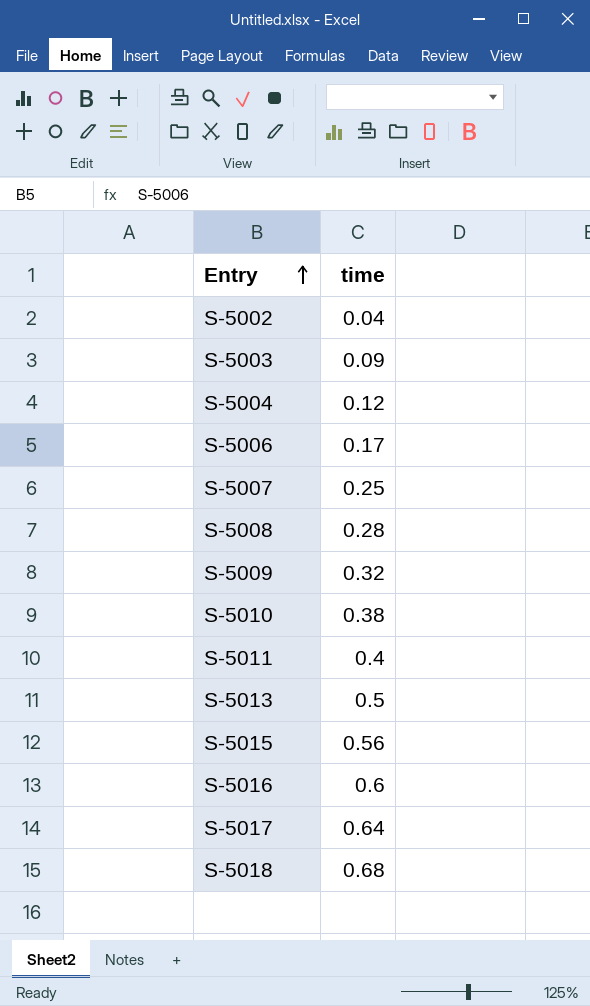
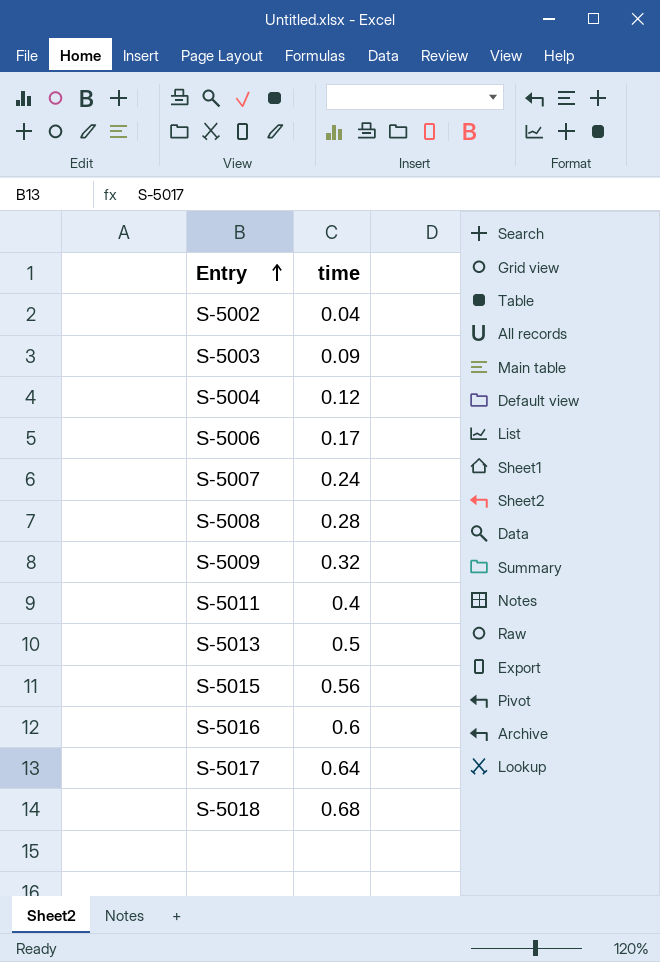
row S-5010: 0.38 -> none
S-5007 | time: 0.25 -> 0.24

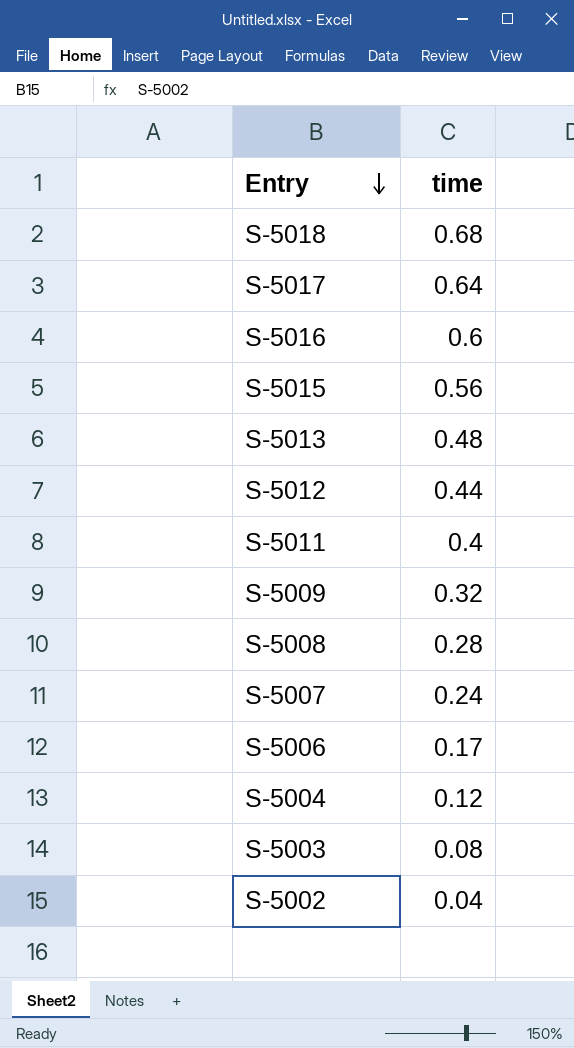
row order: Entry ascending -> Entry descending
S-5013 | time: 0.5 -> 0.48
row S-5012: none -> 0.44
S-5003 | time: 0.09 -> 0.08

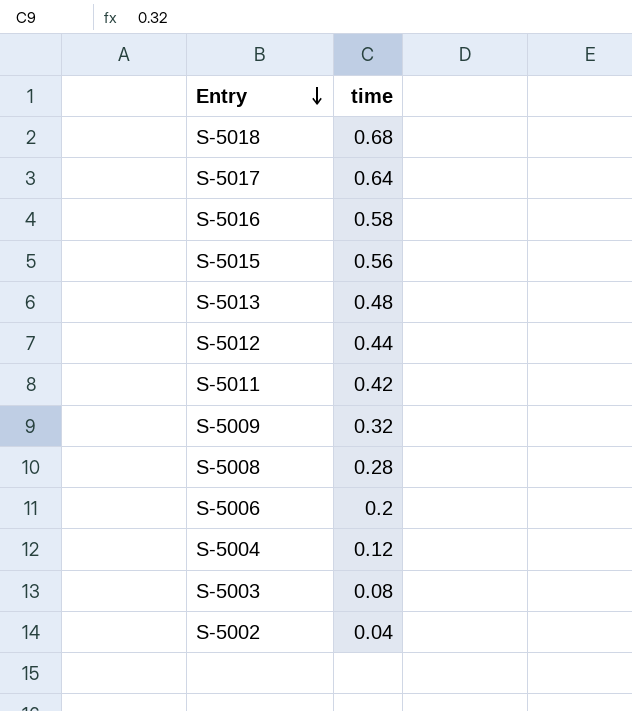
row S-5007: 0.24 -> none
S-5016 | time: 0.6 -> 0.58
S-5011 | time: 0.4 -> 0.42
S-5006 | time: 0.17 -> 0.2

